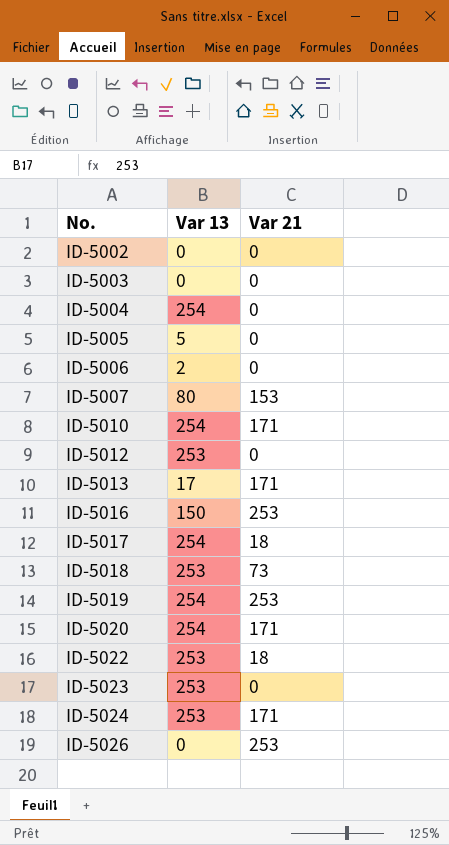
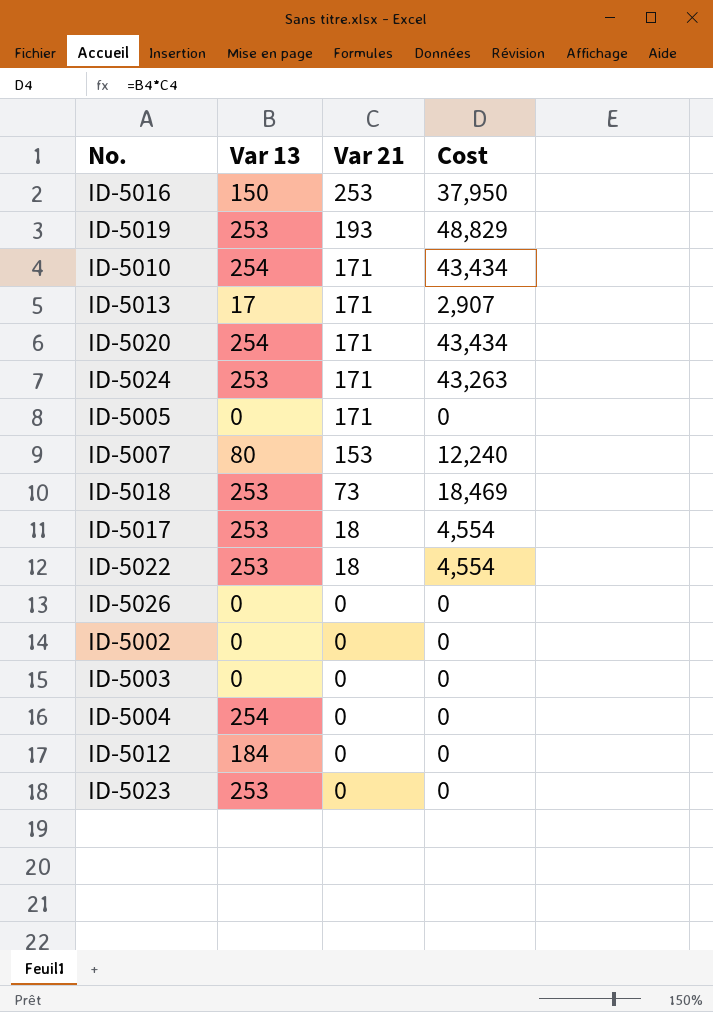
row order: No. ascending -> Var 21 descending
column Cost | formula: none -> [Var 13] * [Var 21]
row ID-5006: 2 | 0 -> none
ID-5019 | Var 13: 254 -> 253
ID-5019 | Var 21: 253 -> 193
ID-5005 | Var 13: 5 -> 0
ID-5005 | Var 21: 0 -> 171
ID-5017 | Var 13: 254 -> 253
ID-5026 | Var 21: 253 -> 0
ID-5012 | Var 13: 253 -> 184

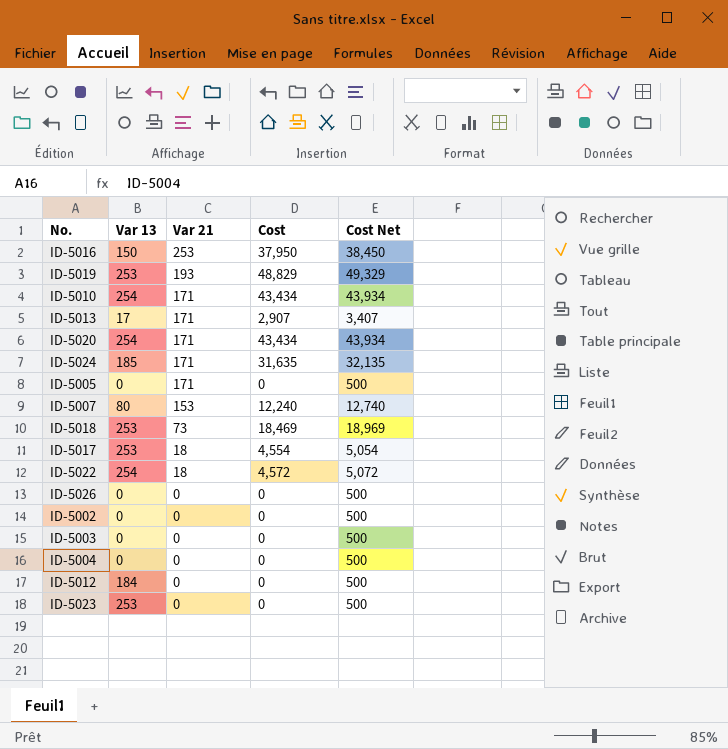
column Cost Net | formula: none -> [Cost] + 500
ID-5024 | Var 13: 253 -> 185
ID-5024 | Cost: 43,263 -> 31,635
ID-5022 | Var 13: 253 -> 254
ID-5022 | Cost: 4,554 -> 4,572
ID-5004 | Var 13: 254 -> 0

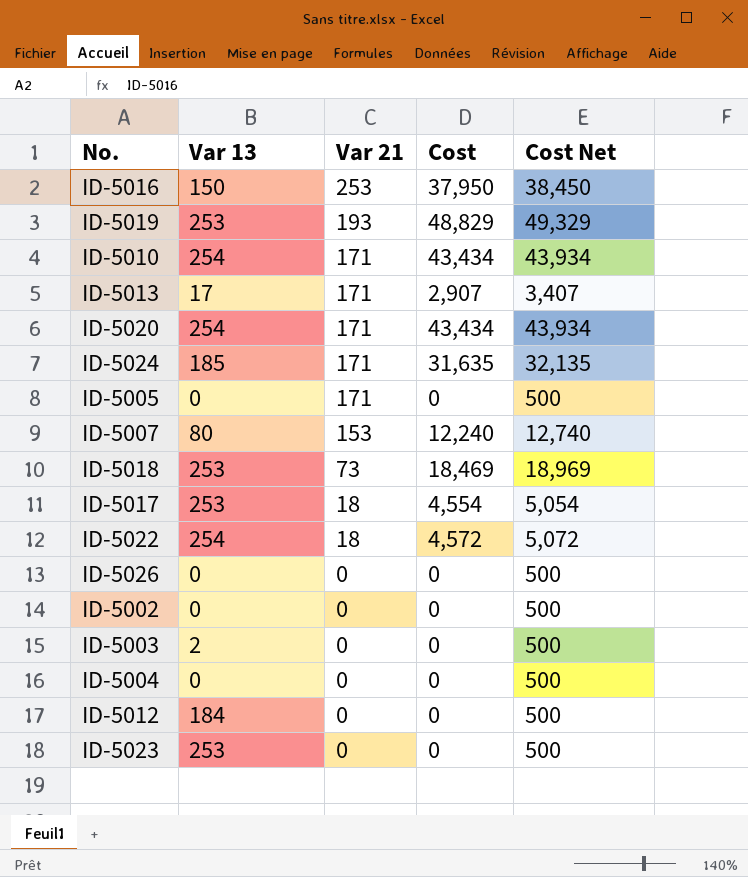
ID-5003 | Var 13: 0 -> 2

